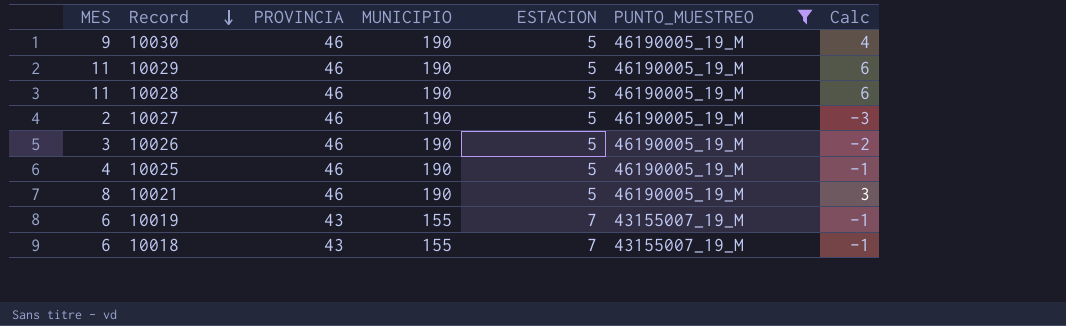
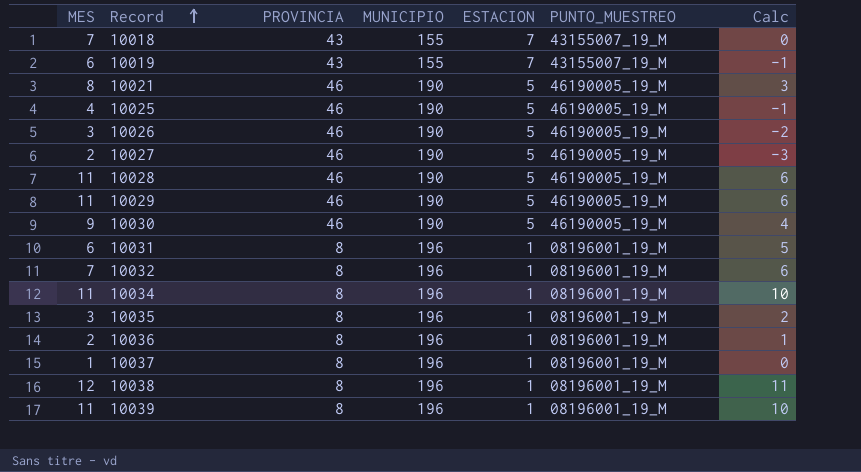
filter: PUNTO_MUESTREO != 08196001_19_M -> none
row order: Record descending -> Record ascending
10018 | MES: 6 -> 7
10018 | Calc: -1 -> 0

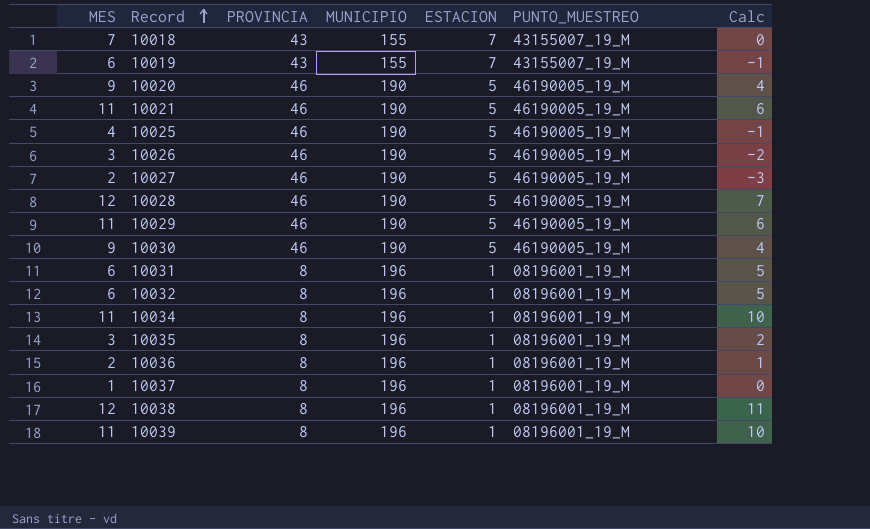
row 10020: none -> 9 | 46 | 190 | 5 | 46190005_19_M | 4
10021 | MES: 8 -> 11
10021 | Calc: 3 -> 6
10028 | MES: 11 -> 12
10028 | Calc: 6 -> 7
10032 | MES: 7 -> 6
10032 | Calc: 6 -> 5

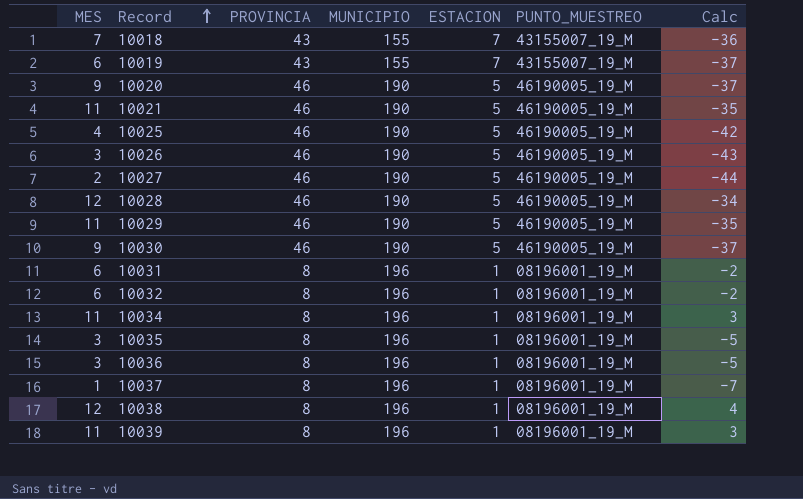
column Calc | formula: [MES] - [ESTACION] -> [MES] - [PROVINCIA]
10036 | MES: 2 -> 3

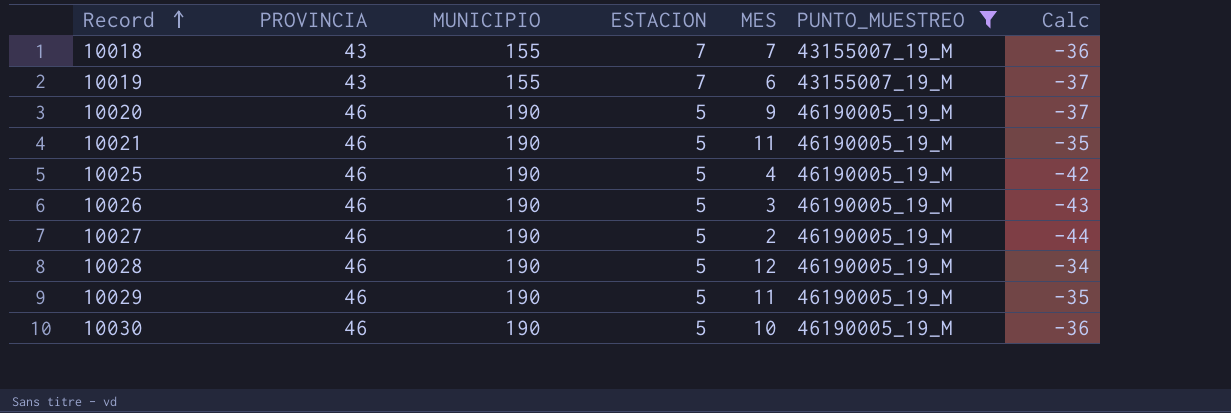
filter: none -> PUNTO_MUESTREO != 08196001_19_M
column MES | position: 1 -> 5
10030 | MES: 9 -> 10
10030 | Calc: -37 -> -36

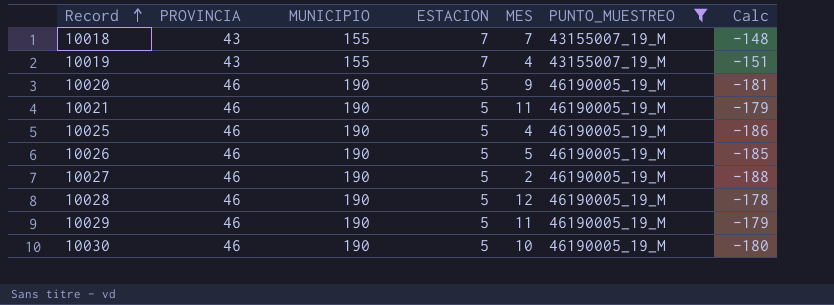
column Calc | formula: [MES] - [PROVINCIA] -> [MES] - [MUNICIPIO]
10019 | MES: 6 -> 4
10026 | MES: 3 -> 5

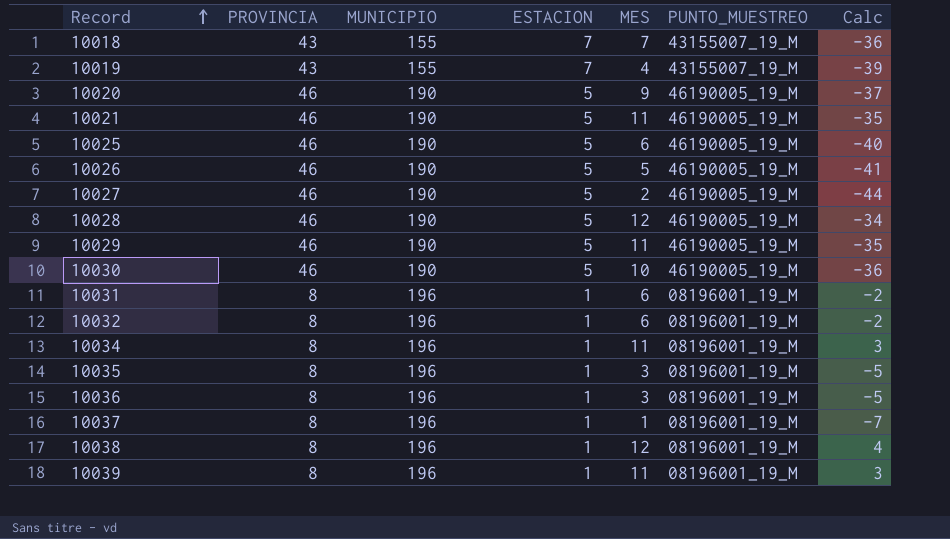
filter: PUNTO_MUESTREO != 08196001_19_M -> none
column Calc | formula: [MES] - [MUNICIPIO] -> [MES] - [PROVINCIA]
10025 | MES: 4 -> 6

